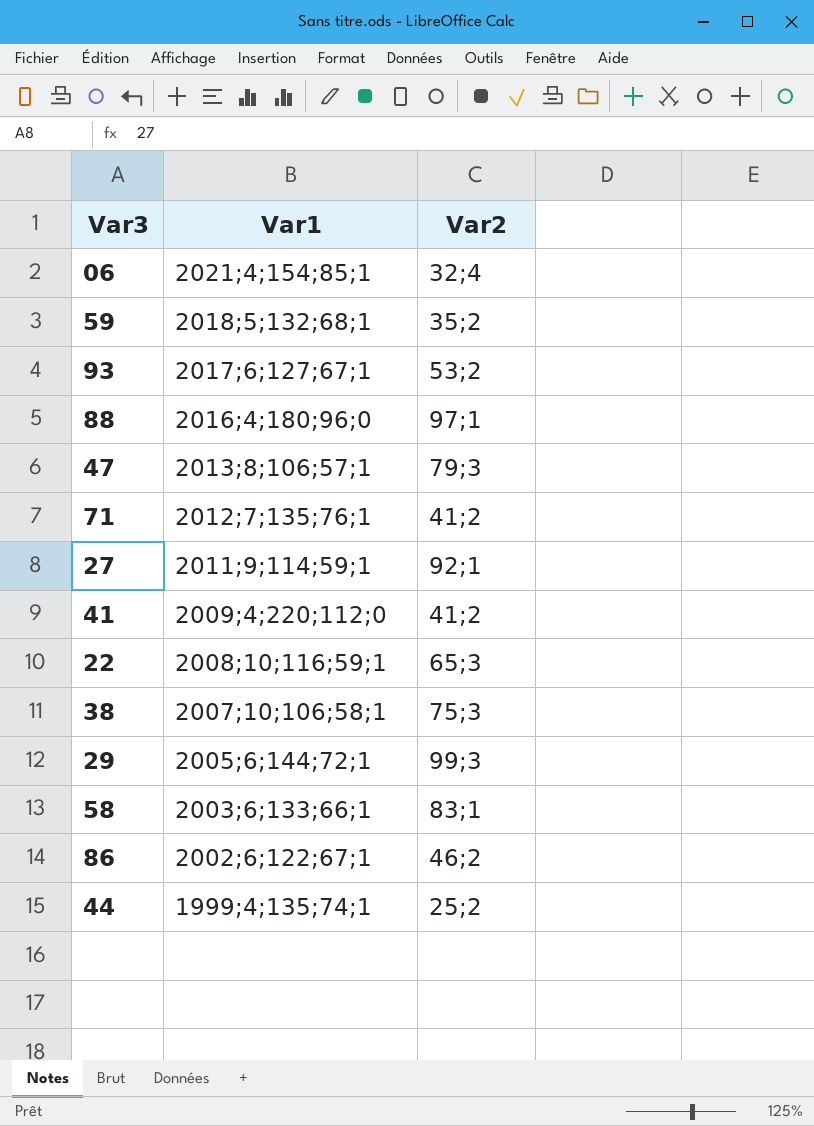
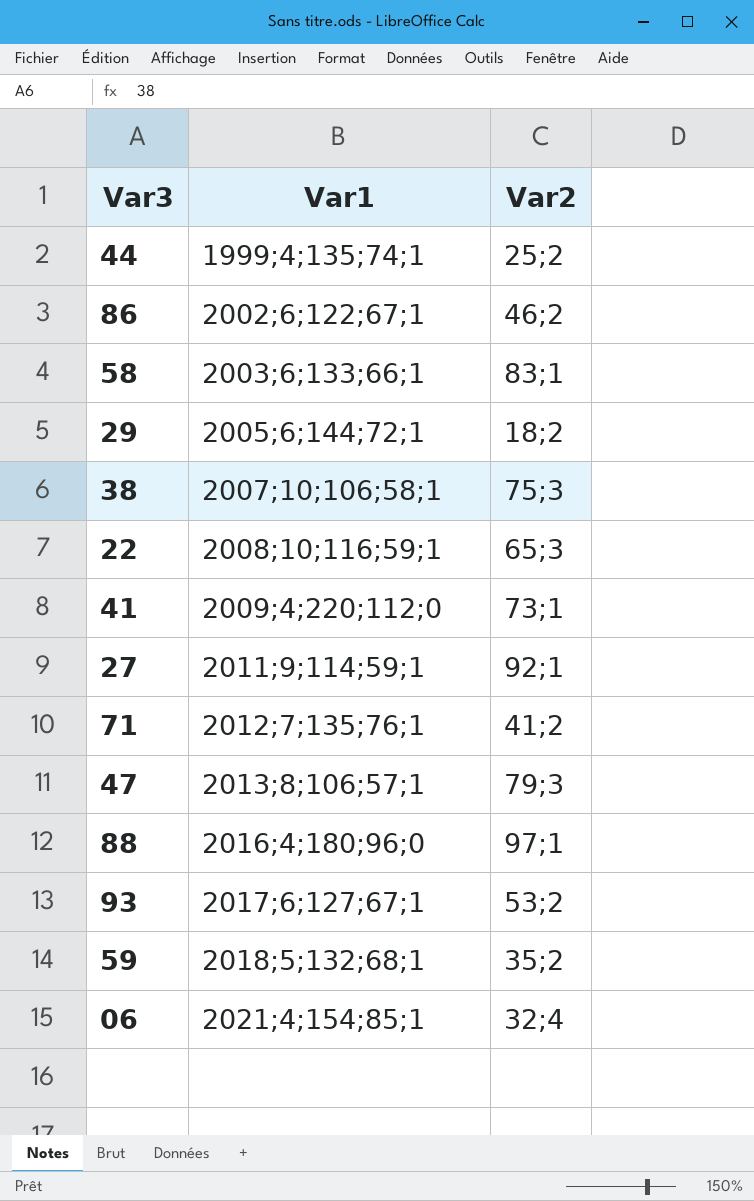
row order: Var1 descending -> Var1 ascending
29 | Var2: 99;3 -> 18;2
41 | Var2: 41;2 -> 73;1

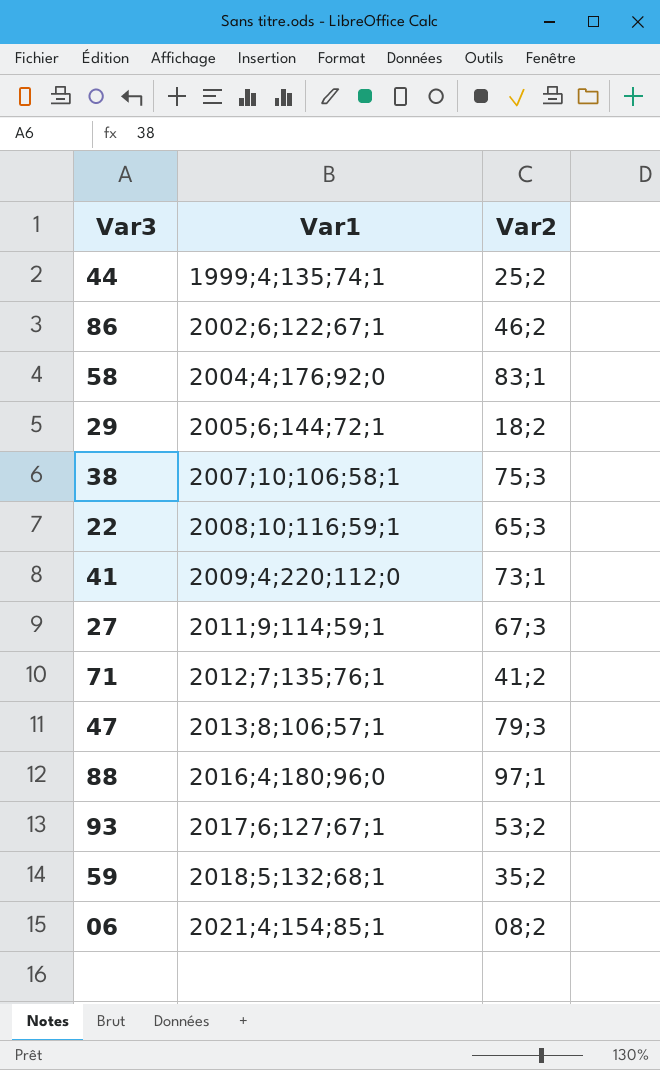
58 | Var1: 2003;6;133;66;1 -> 2004;4;176;92;0
27 | Var2: 92;1 -> 67;3
06 | Var2: 32;4 -> 08;2

